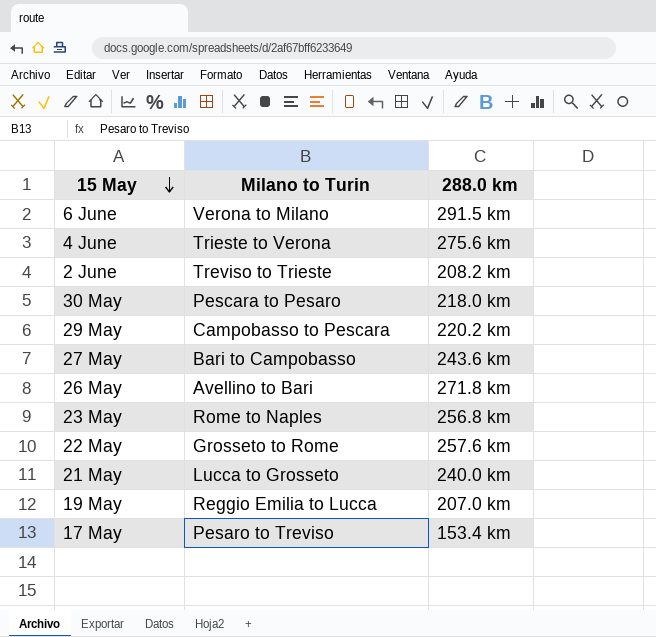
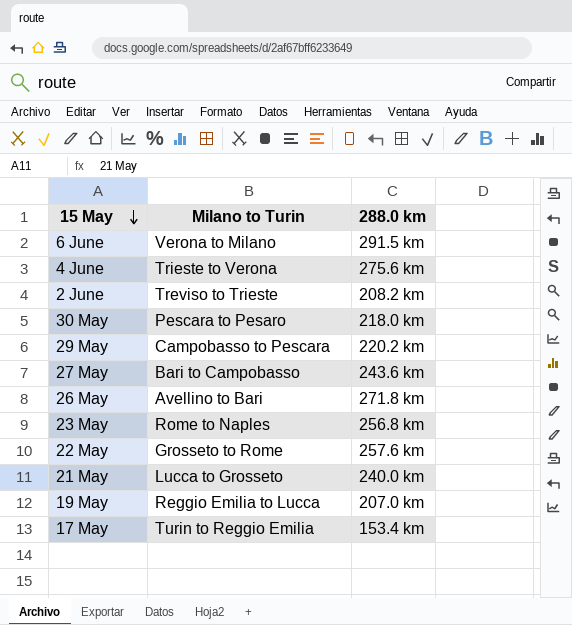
17 May | Milano to Turin: Pesaro to Treviso -> Turin to Reggio Emilia

